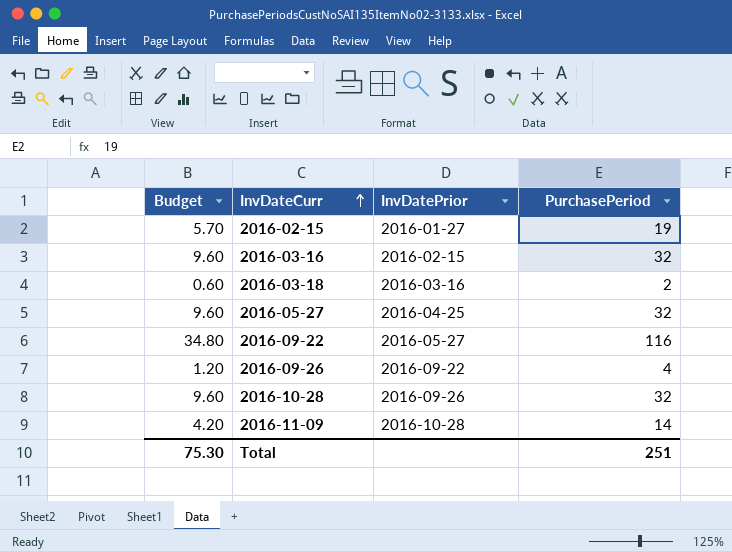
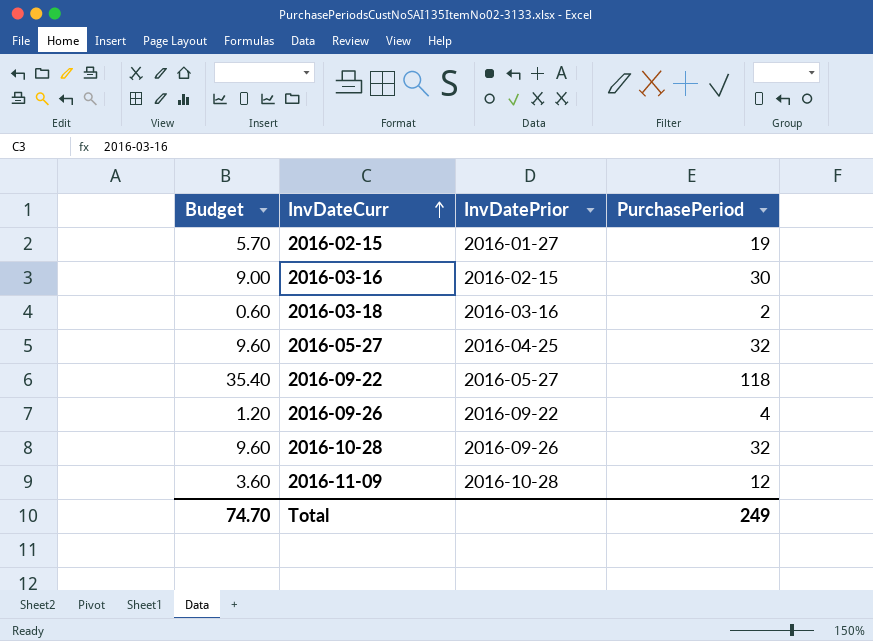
2016-03-16 | Budget: 9.60 -> 9.00
2016-03-16 | PurchasePeriod: 32 -> 30
2016-09-22 | Budget: 34.80 -> 35.40
2016-09-22 | PurchasePeriod: 116 -> 118
2016-11-09 | Budget: 4.20 -> 3.60
2016-11-09 | PurchasePeriod: 14 -> 12
Total | Budget: 75.30 -> 74.70
Total | PurchasePeriod: 251 -> 249

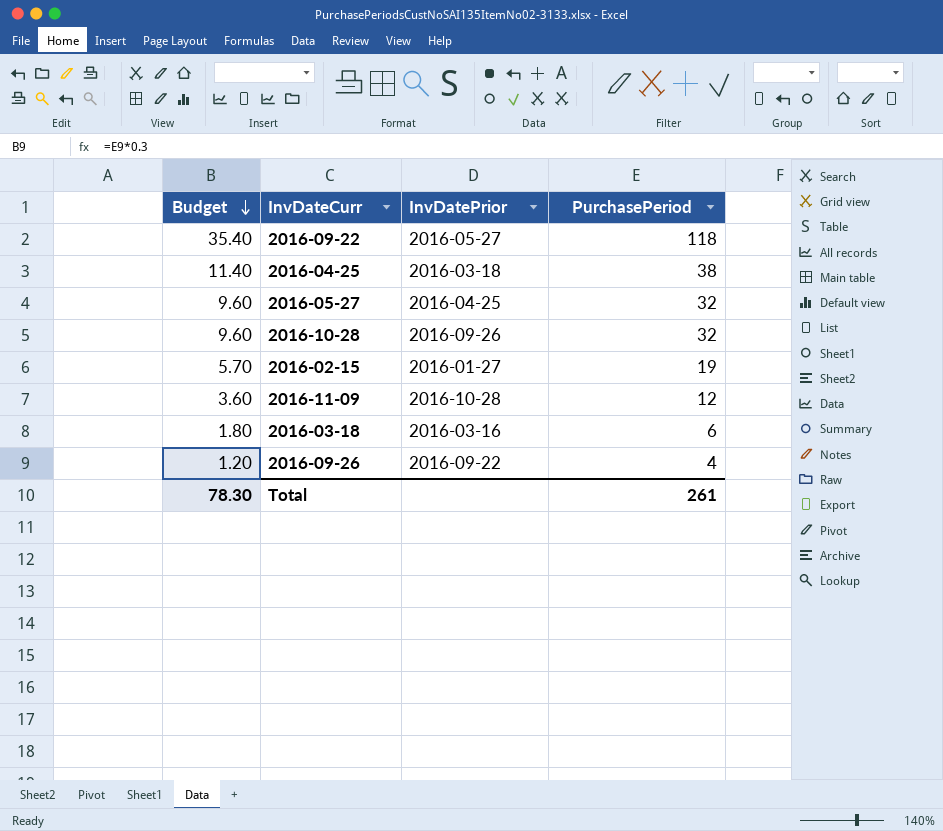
row order: InvDateCurr ascending -> Budget descending
row 2016-03-16: 9.00 | 2016-02-15 | 30 -> none
row 2016-04-25: none -> 11.40 | 2016-03-18 | 38
2016-03-18 | Budget: 0.60 -> 1.80
2016-03-18 | PurchasePeriod: 2 -> 6
Total | Budget: 74.70 -> 78.30
Total | PurchasePeriod: 249 -> 261

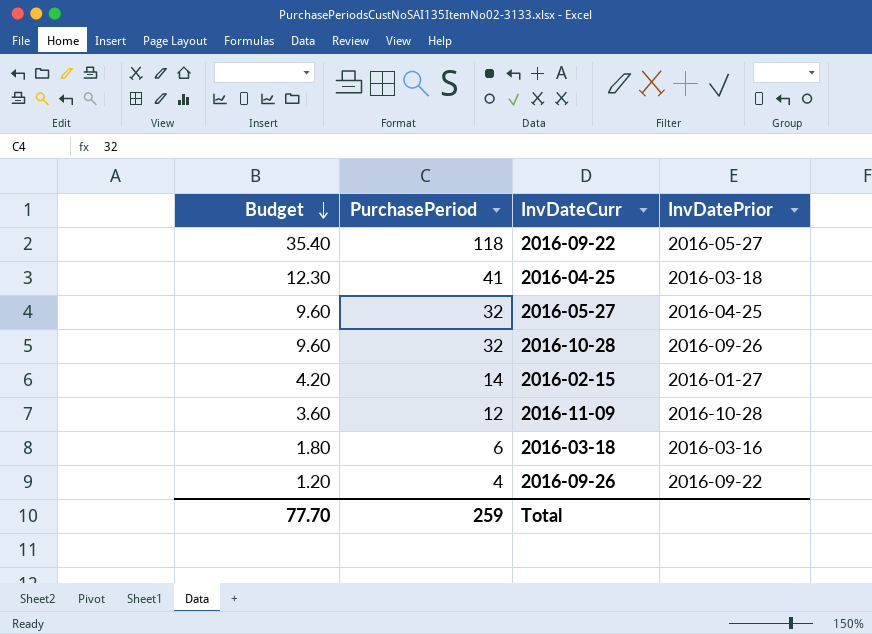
column PurchasePeriod | position: 4 -> 2
2016-04-25 | Budget: 11.40 -> 12.30
2016-04-25 | PurchasePeriod: 38 -> 41
2016-02-15 | Budget: 5.70 -> 4.20
2016-02-15 | PurchasePeriod: 19 -> 14
Total | Budget: 78.30 -> 77.70
Total | PurchasePeriod: 261 -> 259

